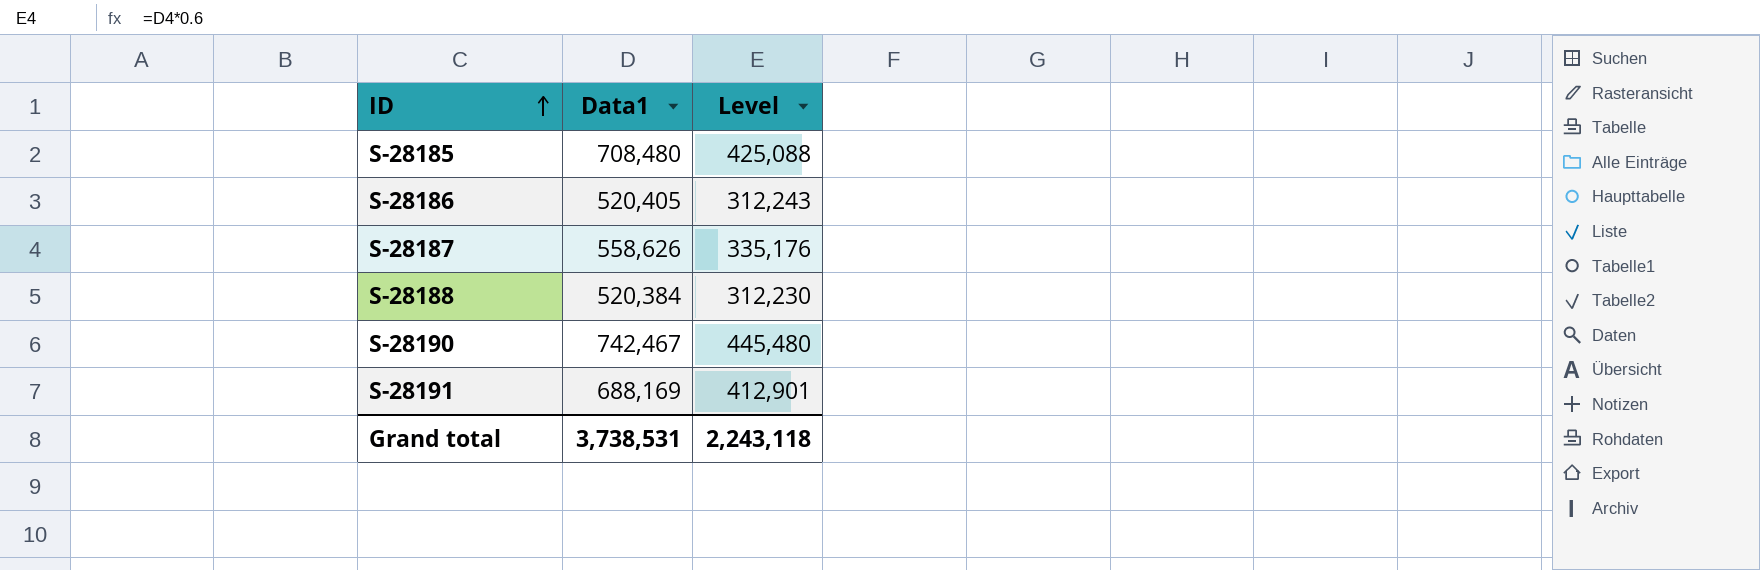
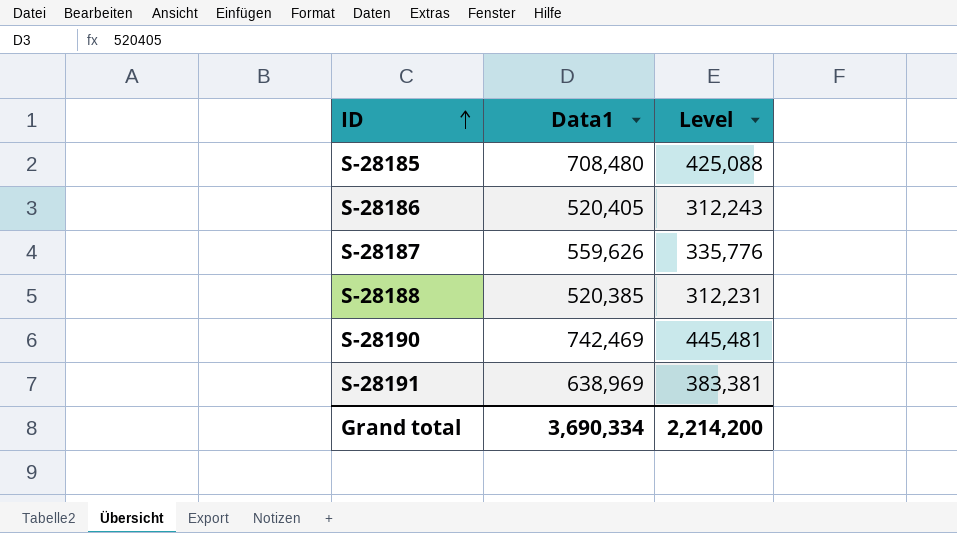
S-28187 | Data1: 558,626 -> 559,626
S-28187 | Level: 335,176 -> 335,776
S-28188 | Data1: 520,384 -> 520,385
S-28188 | Level: 312,230 -> 312,231
S-28190 | Data1: 742,467 -> 742,469
S-28190 | Level: 445,480 -> 445,481
S-28191 | Data1: 688,169 -> 638,969
S-28191 | Level: 412,901 -> 383,381
Grand total | Data1: 3,738,531 -> 3,690,334
Grand total | Level: 2,243,118 -> 2,214,200

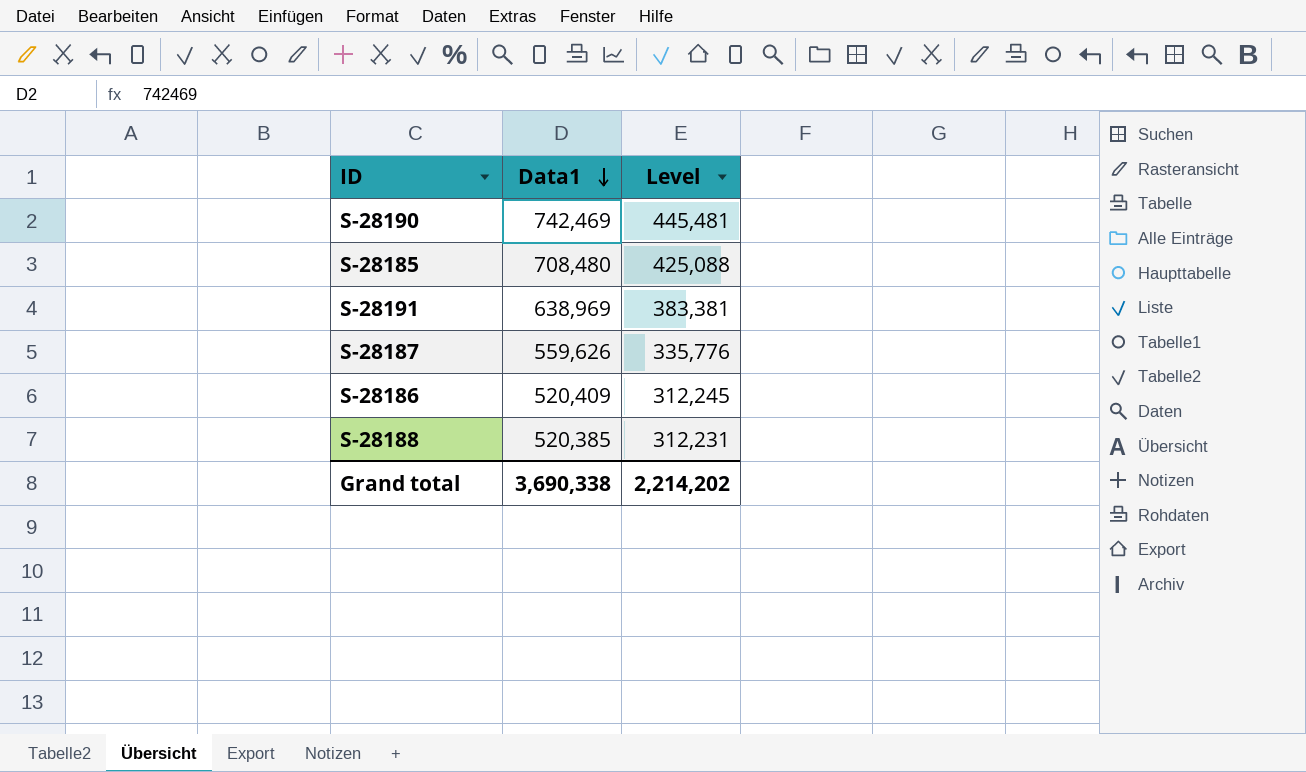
row order: ID ascending -> Data1 descending
S-28186 | Data1: 520,405 -> 520,409
S-28186 | Level: 312,243 -> 312,245
Grand total | Data1: 3,690,334 -> 3,690,338
Grand total | Level: 2,214,200 -> 2,214,202

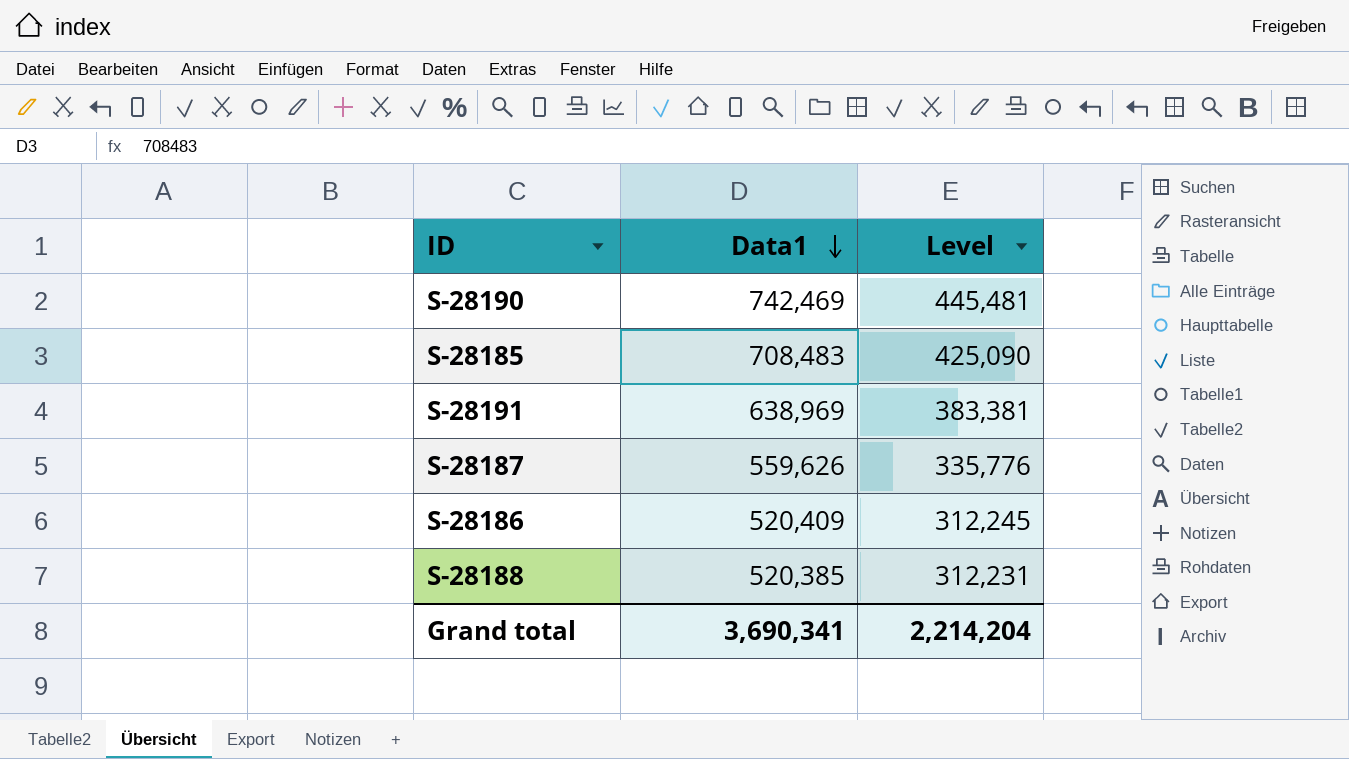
S-28185 | Data1: 708,480 -> 708,483
S-28185 | Level: 425,088 -> 425,090
Grand total | Data1: 3,690,338 -> 3,690,341
Grand total | Level: 2,214,202 -> 2,214,204

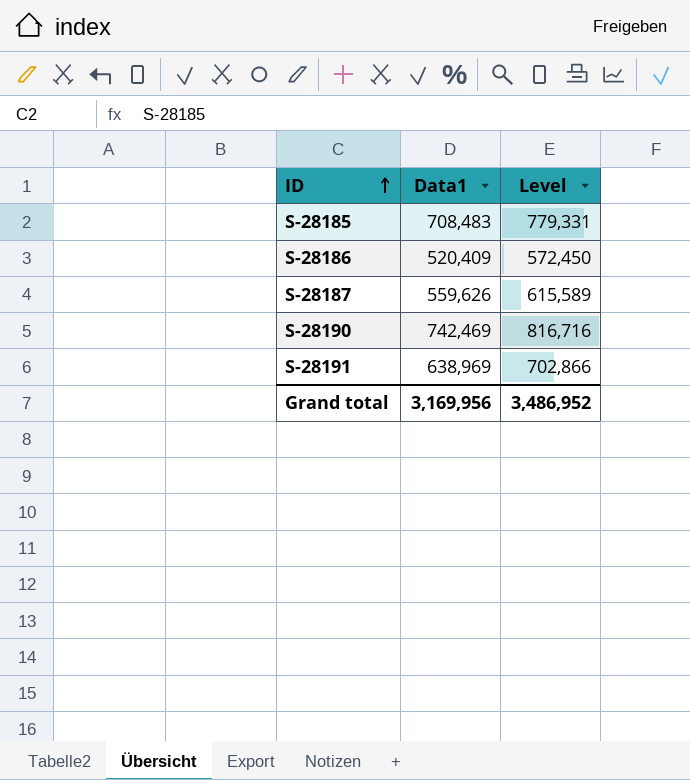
row order: Data1 descending -> ID ascending
column Level | formula: [Data1] * 0.6 -> [Data1] * 1.1
row S-28188: 520,385 | 312,231 -> none
Grand total | Data1: 3,690,341 -> 3,169,956
Grand total | Level: 2,214,204 -> 3,486,952

